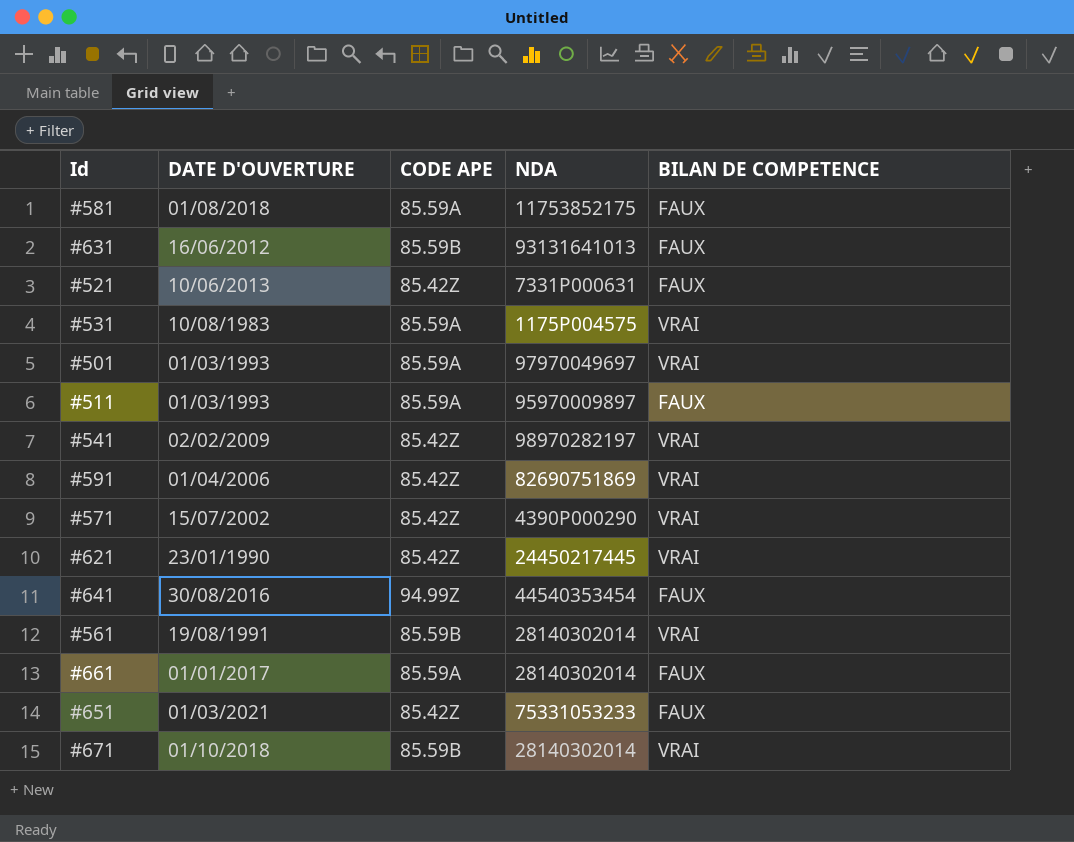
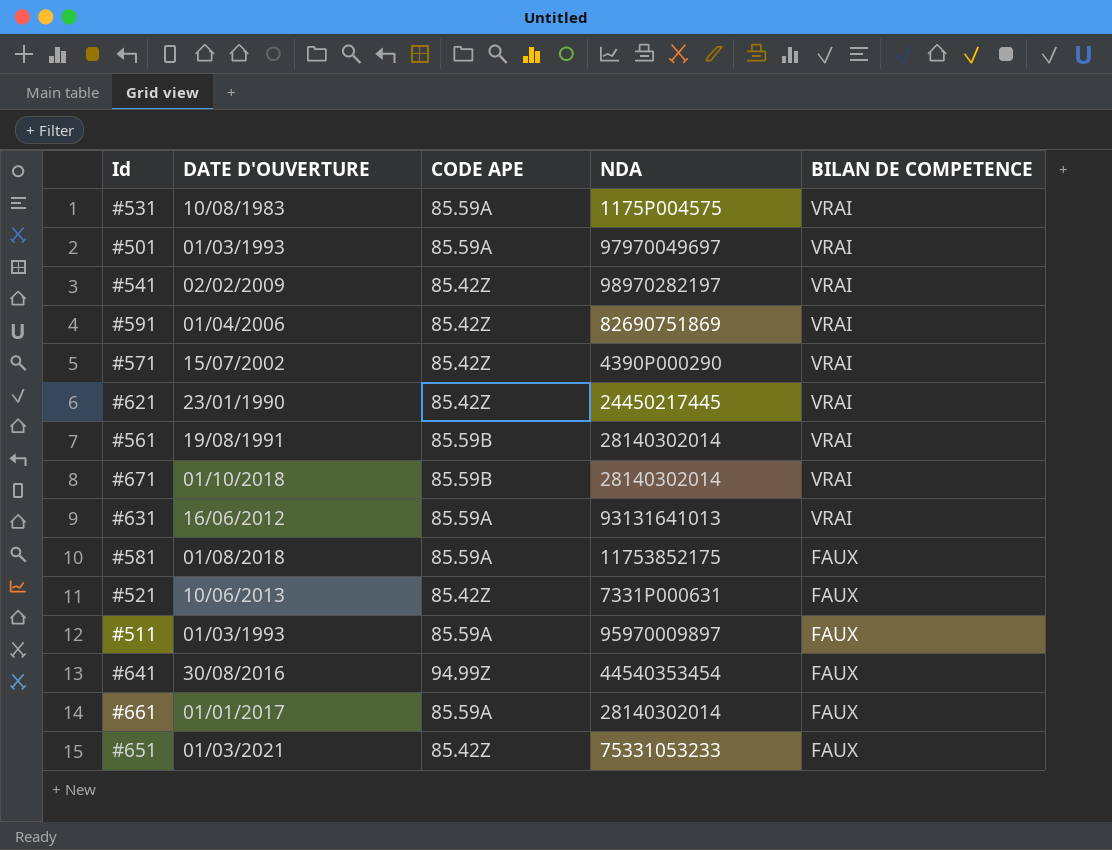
row order: none -> BILAN DE COMPETENCE descending
#631 | CODE APE: 85.59B -> 85.59A
#631 | BILAN DE COMPETENCE: FAUX -> VRAI

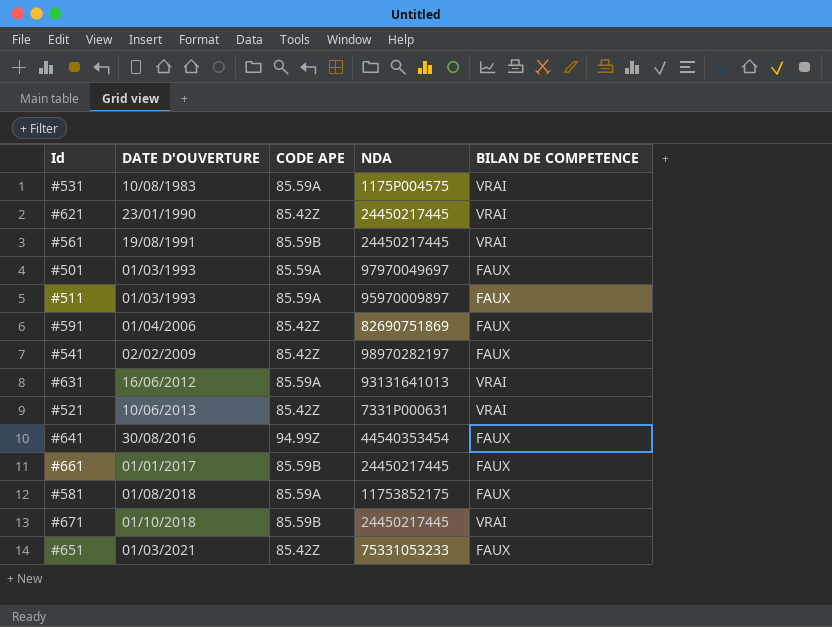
row order: BILAN DE COMPETENCE descending -> DATE D'OUVERTURE ascending
row #571: 15/07/2002 | 85.42Z | 4390P000290 | VRAI -> none
#561 | NDA: 28140302014 -> 24450217445
#501 | BILAN DE COMPETENCE: VRAI -> FAUX
#591 | BILAN DE COMPETENCE: VRAI -> FAUX
#541 | BILAN DE COMPETENCE: VRAI -> FAUX
#521 | BILAN DE COMPETENCE: FAUX -> VRAI
#661 | CODE APE: 85.59A -> 85.59B
#661 | NDA: 28140302014 -> 24450217445
#671 | NDA: 28140302014 -> 24450217445

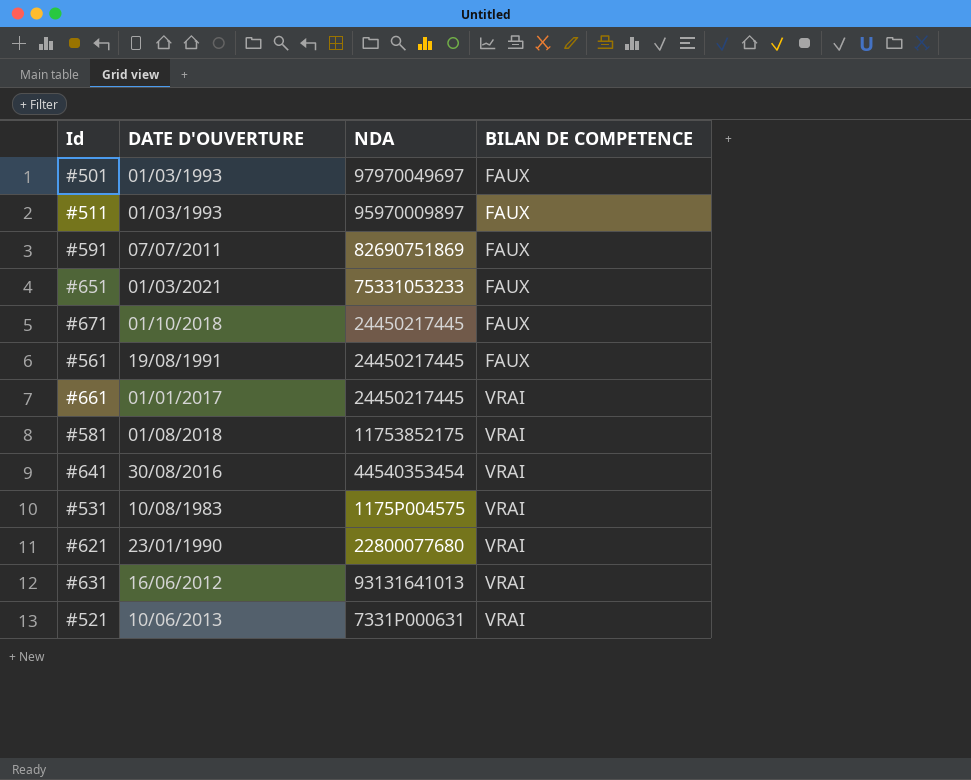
row order: DATE D'OUVERTURE ascending -> BILAN DE COMPETENCE ascending
column CODE APE | position: 3 -> none
row #541: 02/02/2009 | 85.42Z | 98970282197 | FAUX -> none
#591 | DATE D'OUVERTURE: 01/04/2006 -> 07/07/2011
#671 | BILAN DE COMPETENCE: VRAI -> FAUX
#561 | BILAN DE COMPETENCE: VRAI -> FAUX
#661 | BILAN DE COMPETENCE: FAUX -> VRAI
#581 | BILAN DE COMPETENCE: FAUX -> VRAI
#641 | BILAN DE COMPETENCE: FAUX -> VRAI
#621 | NDA: 24450217445 -> 22800077680

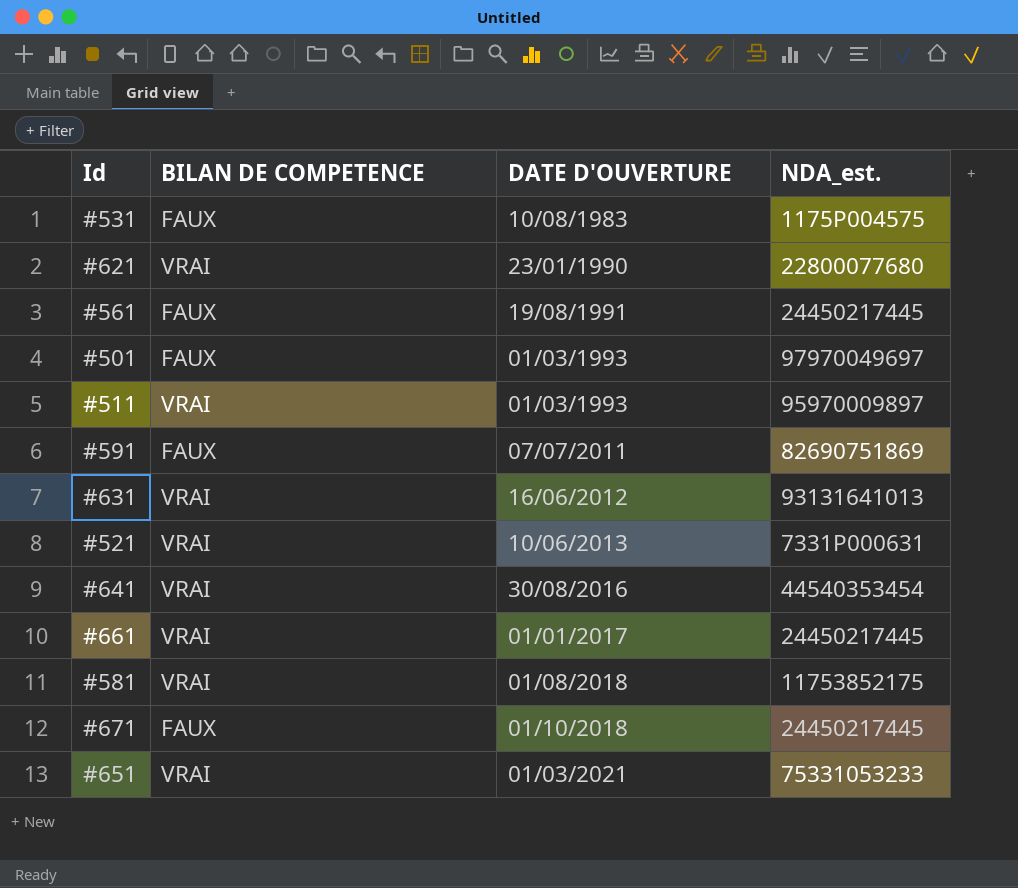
row order: BILAN DE COMPETENCE ascending -> DATE D'OUVERTURE ascending
column BILAN DE COMPETENCE | position: 4 -> 2
column name: NDA -> NDA_est.
#531 | BILAN DE COMPETENCE: VRAI -> FAUX
#511 | BILAN DE COMPETENCE: FAUX -> VRAI
#651 | BILAN DE COMPETENCE: FAUX -> VRAI

